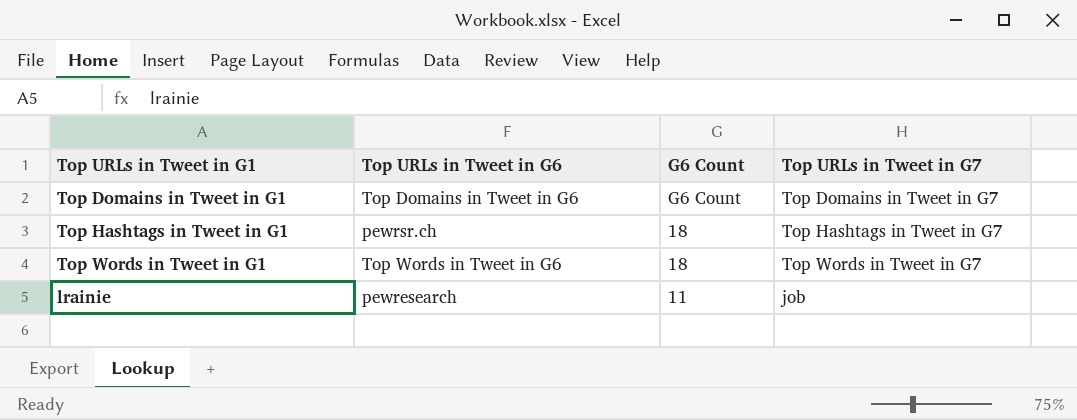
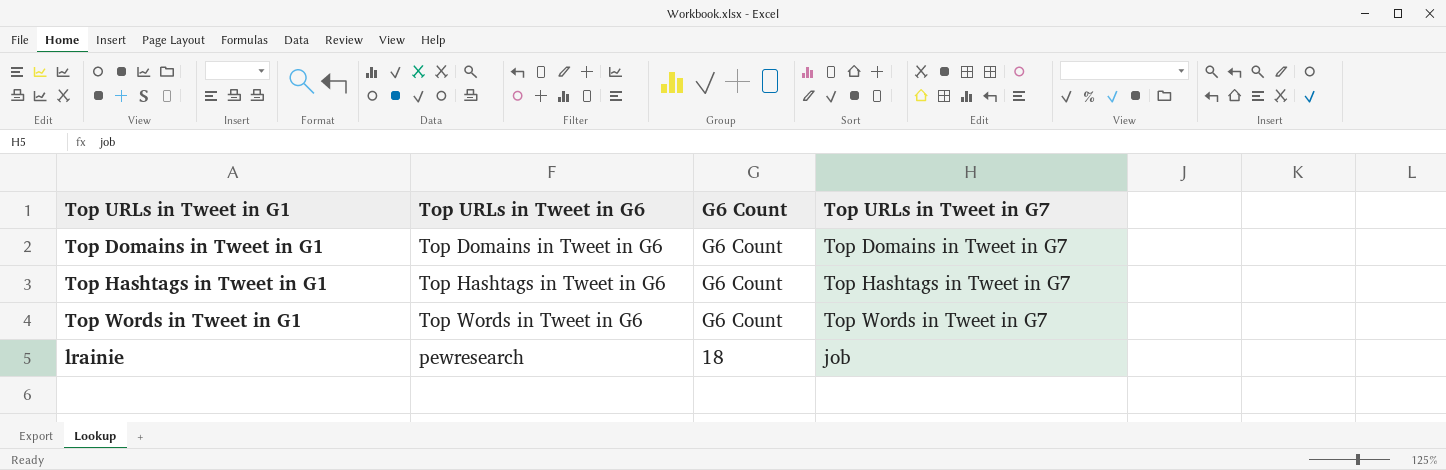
Top Hashtags in Tweet in G1 | Top URLs in Tweet in G6: pewrsr.ch -> Top Hashtags in Tweet in G6
Top Hashtags in Tweet in G1 | G6 Count: 18 -> G6 Count
Top Words in Tweet in G1 | G6 Count: 18 -> G6 Count
lrainie | G6 Count: 11 -> 18

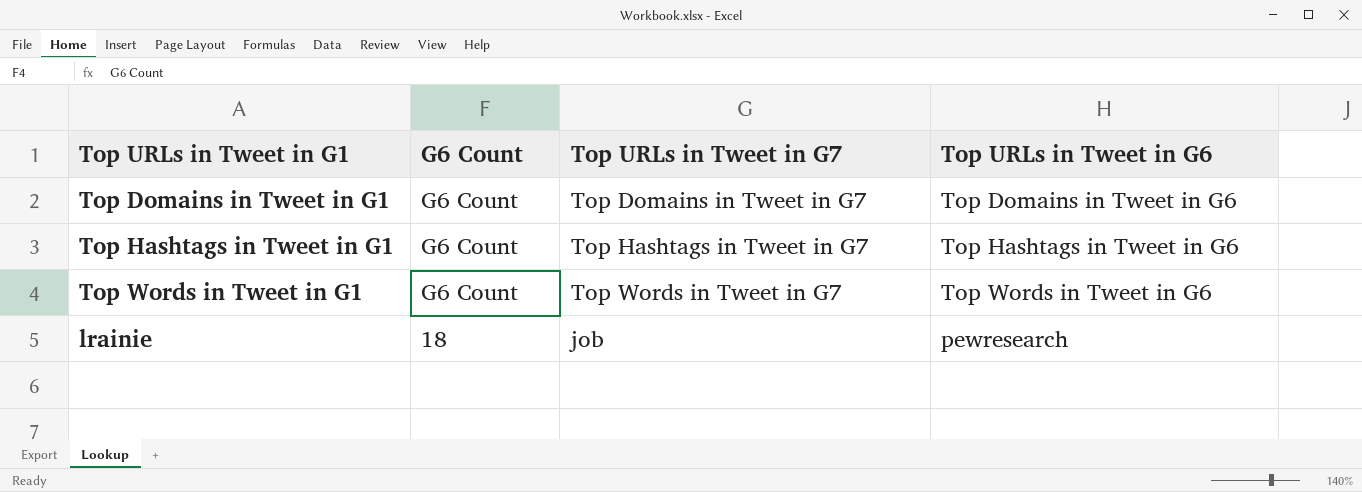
column Top URLs in Tweet in G6 | position: 2 -> 4

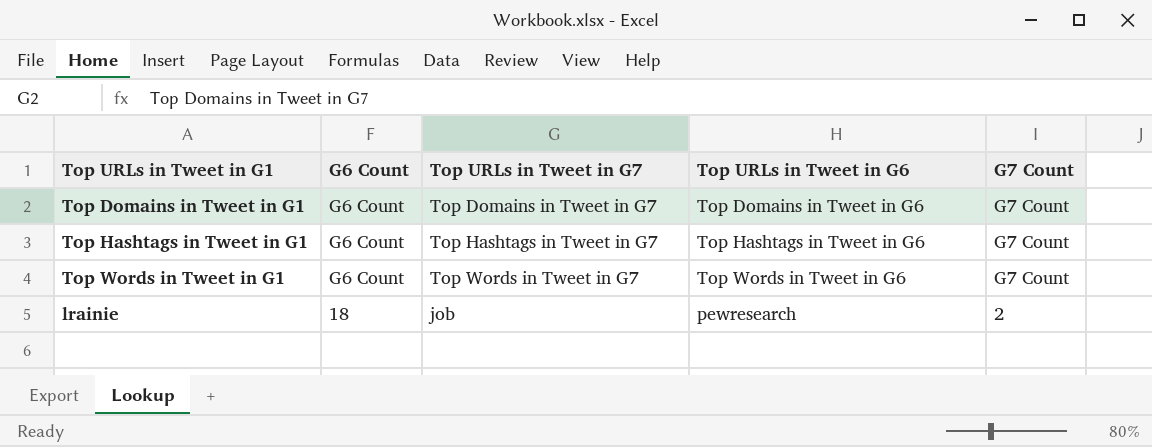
column G7 Count | position: none -> 5

